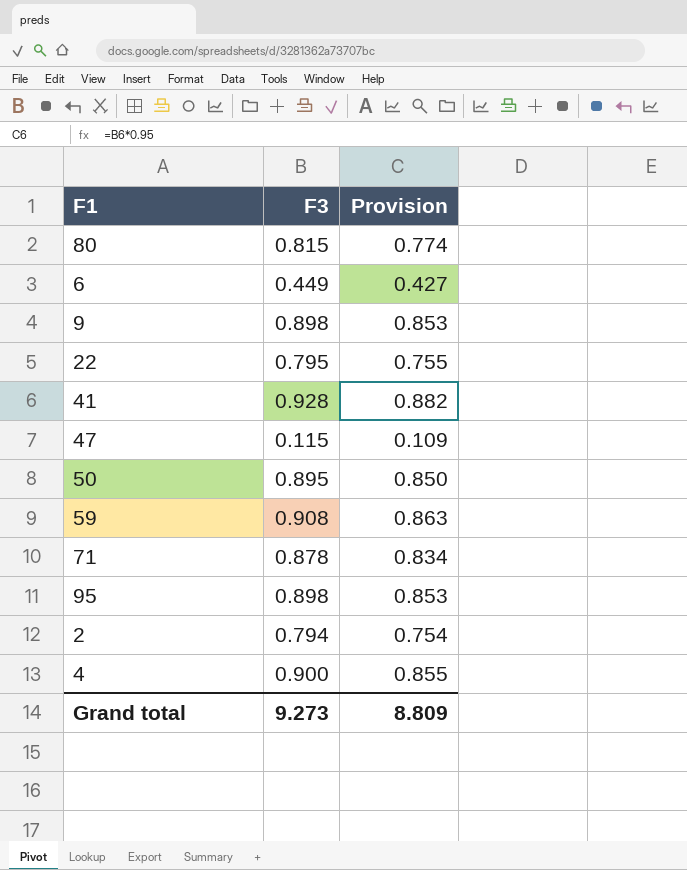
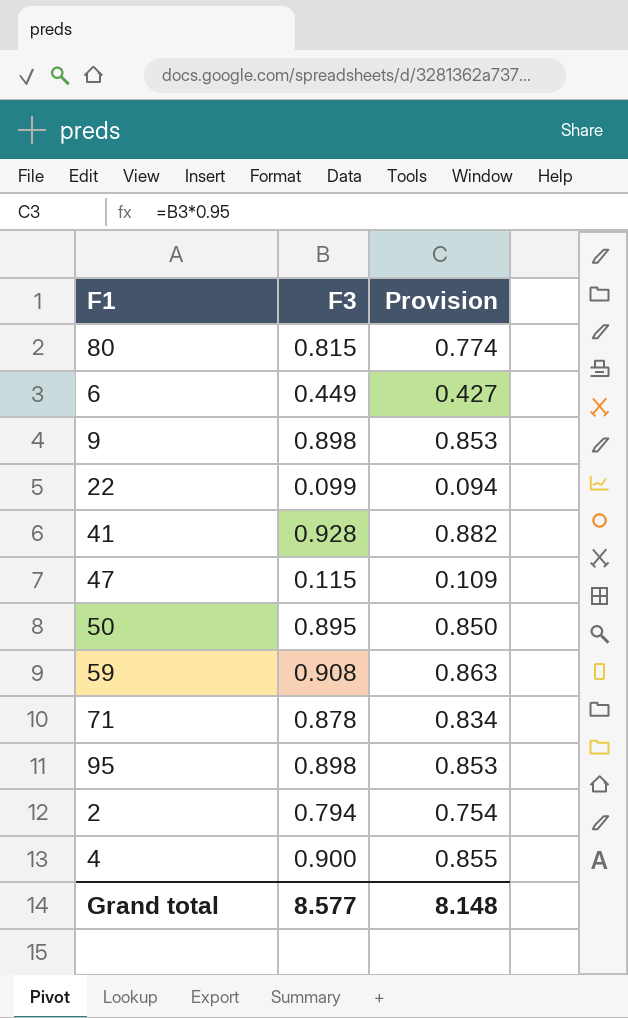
22 | F3: 0.795 -> 0.099
22 | Provision: 0.755 -> 0.094
Grand total | F3: 9.273 -> 8.577
Grand total | Provision: 8.809 -> 8.148

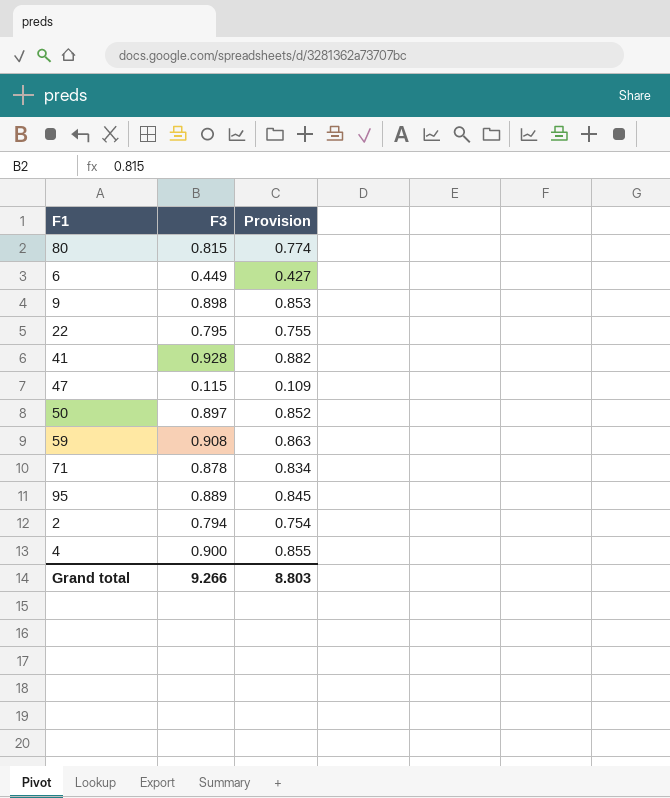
22 | F3: 0.099 -> 0.795
22 | Provision: 0.094 -> 0.755
50 | F3: 0.895 -> 0.897
50 | Provision: 0.850 -> 0.852
95 | F3: 0.898 -> 0.889
95 | Provision: 0.853 -> 0.845
Grand total | F3: 8.577 -> 9.266
Grand total | Provision: 8.148 -> 8.803

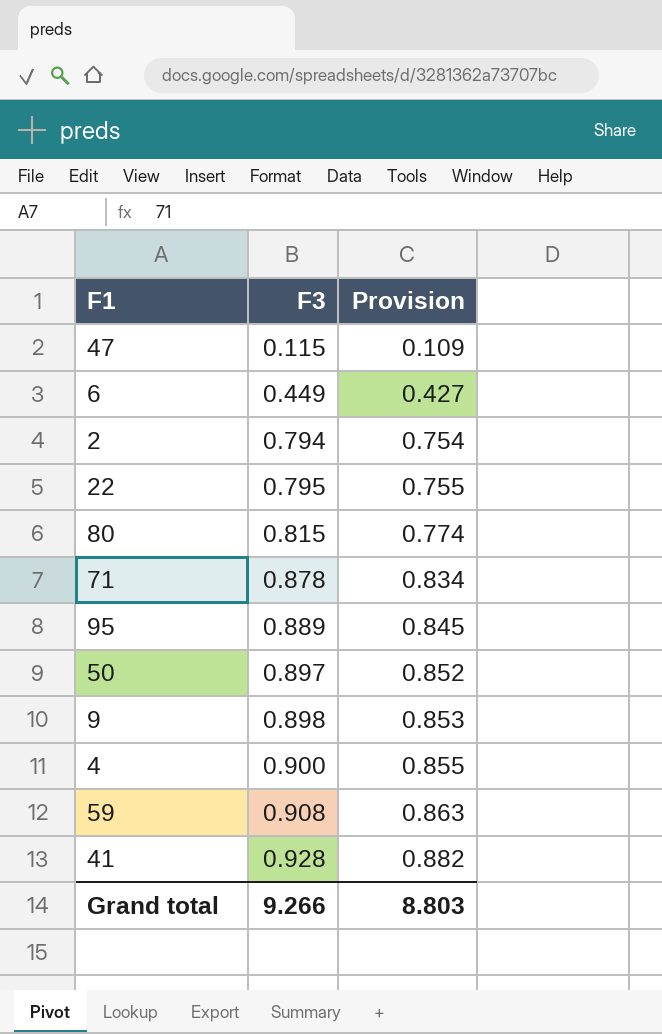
row order: none -> F3 ascending

